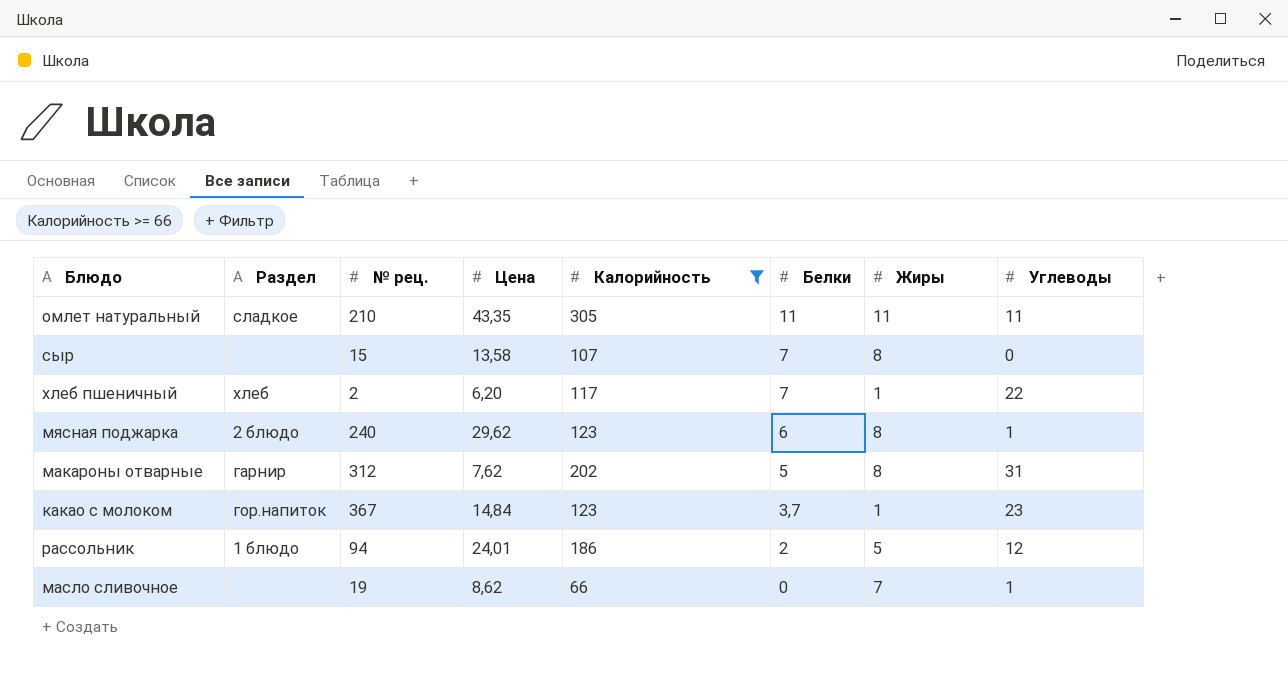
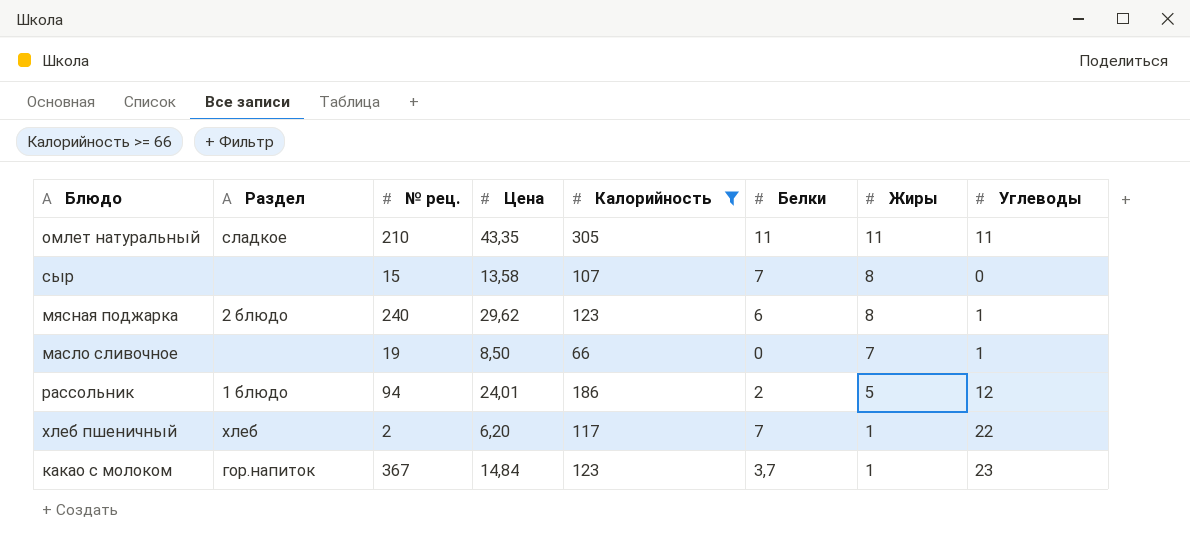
row order: Белки descending -> Жиры descending
row макароны отварные: гарнир | 312 | 7,62 | 202 | 5 | 8 | 31 -> none
масло сливочное | Цена: 8,62 -> 8,50

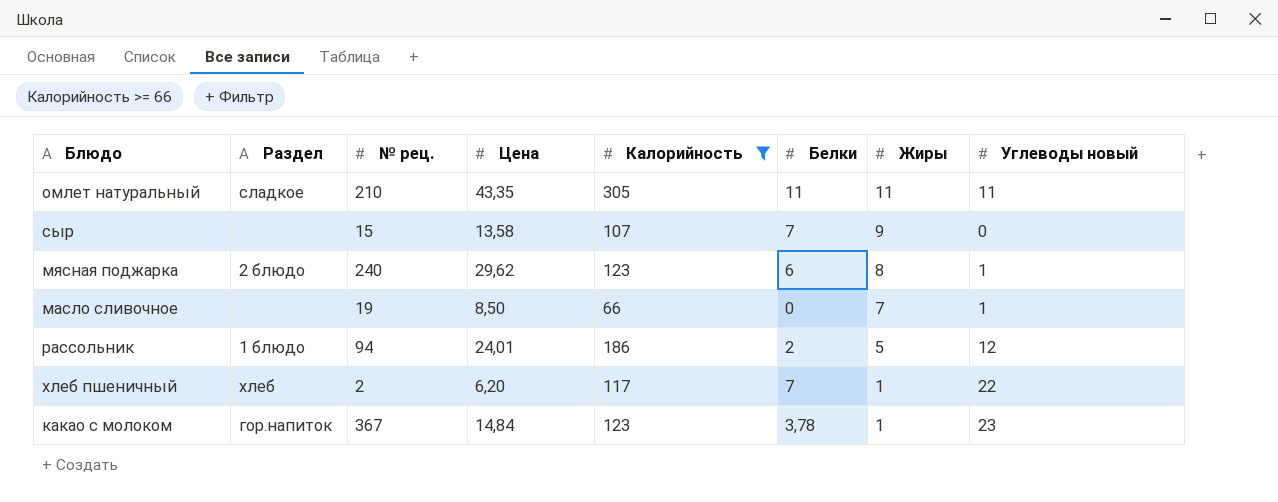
column name: Углеводы -> Углеводы новый
сыр | Жиры: 8 -> 9
какао с молоком | Белки: 3,7 -> 3,78

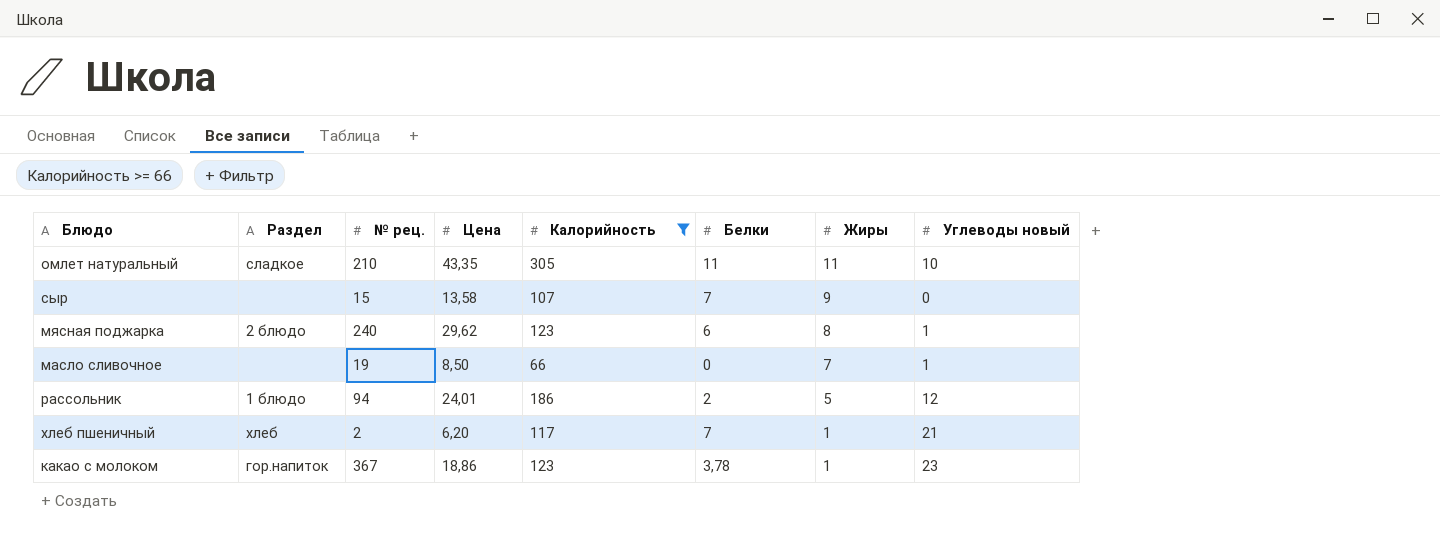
омлет натуральный | Углеводы новый: 11 -> 10
хлеб пшеничный | Углеводы новый: 22 -> 21
какао с молоком | Цена: 14,84 -> 18,86

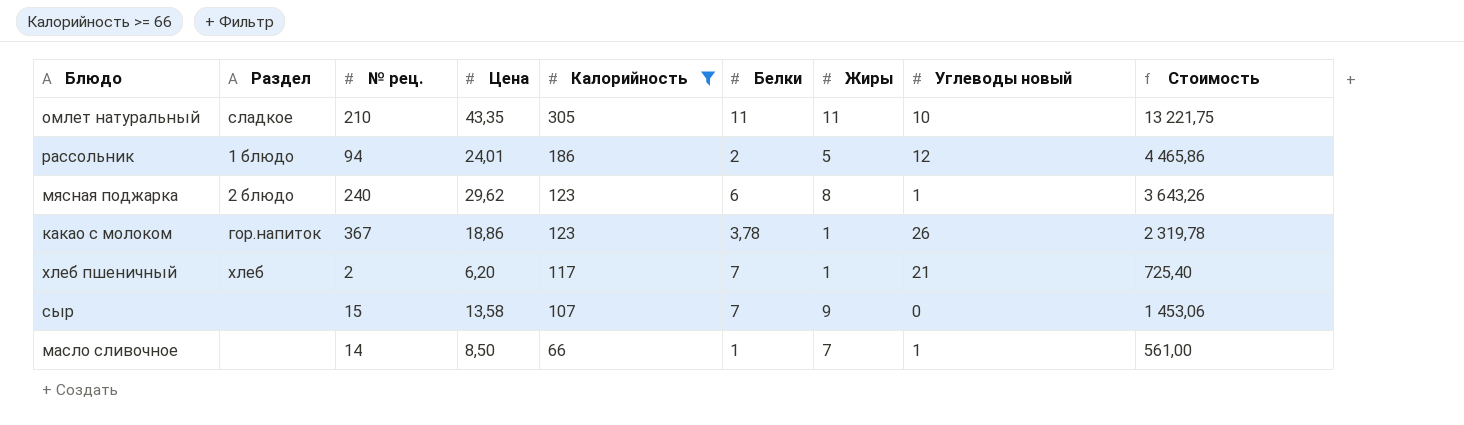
row order: Жиры descending -> Калорийность descending
column Стоимость | formula: none -> [Цена] * [Калорийность]
какао с молоком | Углеводы новый: 23 -> 26
масло сливочное | № рец.: 19 -> 14
масло сливочное | Белки: 0 -> 1

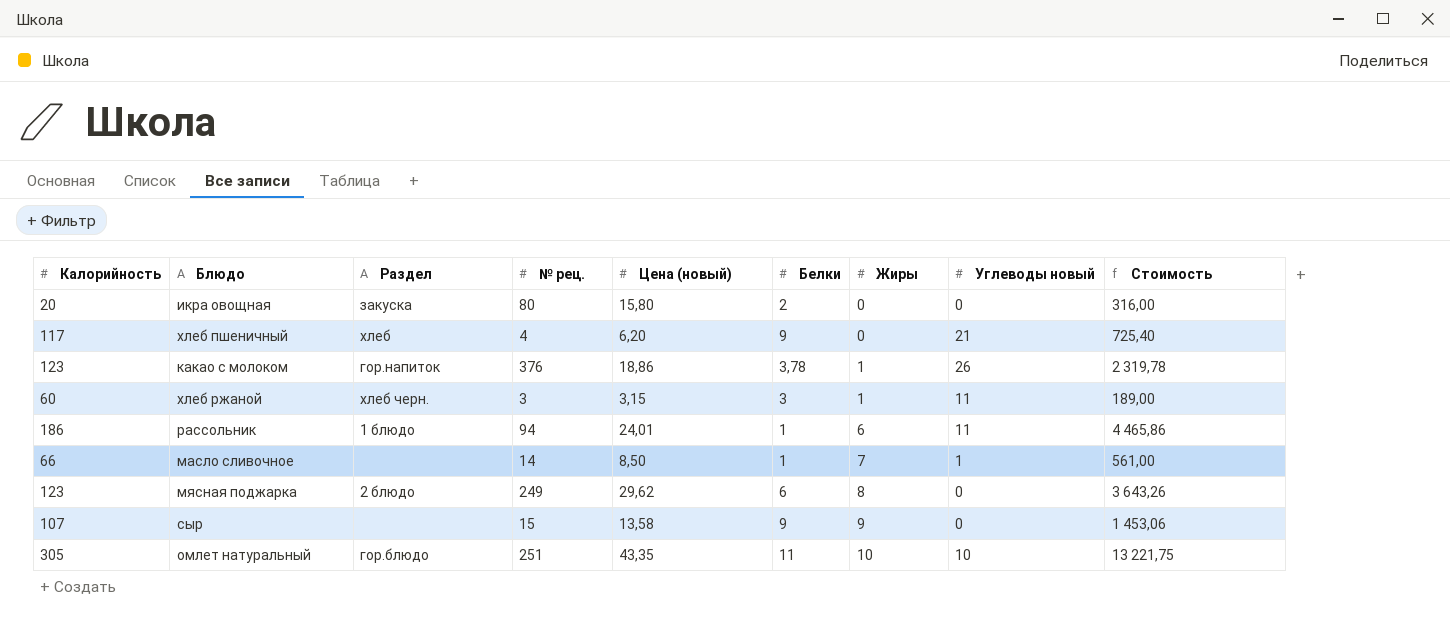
filter: Калорийность >= 66 -> none
row order: Калорийность descending -> Жиры ascending
column Калорийность | position: 5 -> 1
column name: Цена -> Цена (новый)
хлеб пшеничный | № рец.: 2 -> 4
хлеб пшеничный | Белки: 7 -> 9
хлеб пшеничный | Жиры: 1 -> 0
какао с молоком | № рец.: 367 -> 376
рассольник | Белки: 2 -> 1
рассольник | Жиры: 5 -> 6
рассольник | Углеводы новый: 12 -> 11
мясная поджарка | № рец.: 240 -> 249
мясная поджарка | Углеводы новый: 1 -> 0
сыр | Белки: 7 -> 9
омлет натуральный | Раздел: сладкое -> гор.блюдо
омлет натуральный | № рец.: 210 -> 251
омлет натуральный | Жиры: 11 -> 10

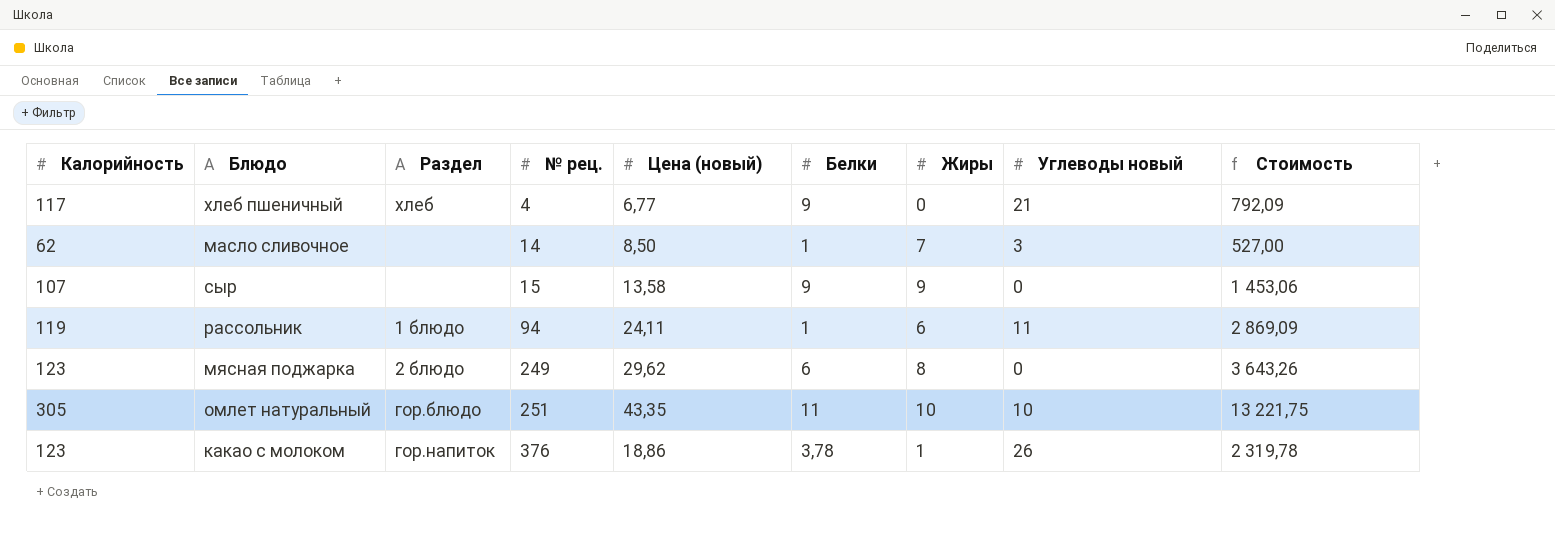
row order: Жиры ascending -> № рец. ascending
row икра овощная: 20 | закуска | 80 | 15,80 | 2 | 0 | 0 | 316,00 -> none
row хлеб ржаной: 60 | хлеб черн. | 3 | 3,15 | 3 | 1 | 11 | 189,00 -> none
хлеб пшеничный | Цена (новый): 6,20 -> 6,77
хлеб пшеничный | Стоимость: 725,40 -> 792,09
масло сливочное | Калорийность: 66 -> 62
масло сливочное | Углеводы новый: 1 -> 3
масло сливочное | Стоимость: 561,00 -> 527,00
рассольник | Калорийность: 186 -> 119
рассольник | Цена (новый): 24,01 -> 24,11
рассольник | Стоимость: 4 465,86 -> 2 869,09

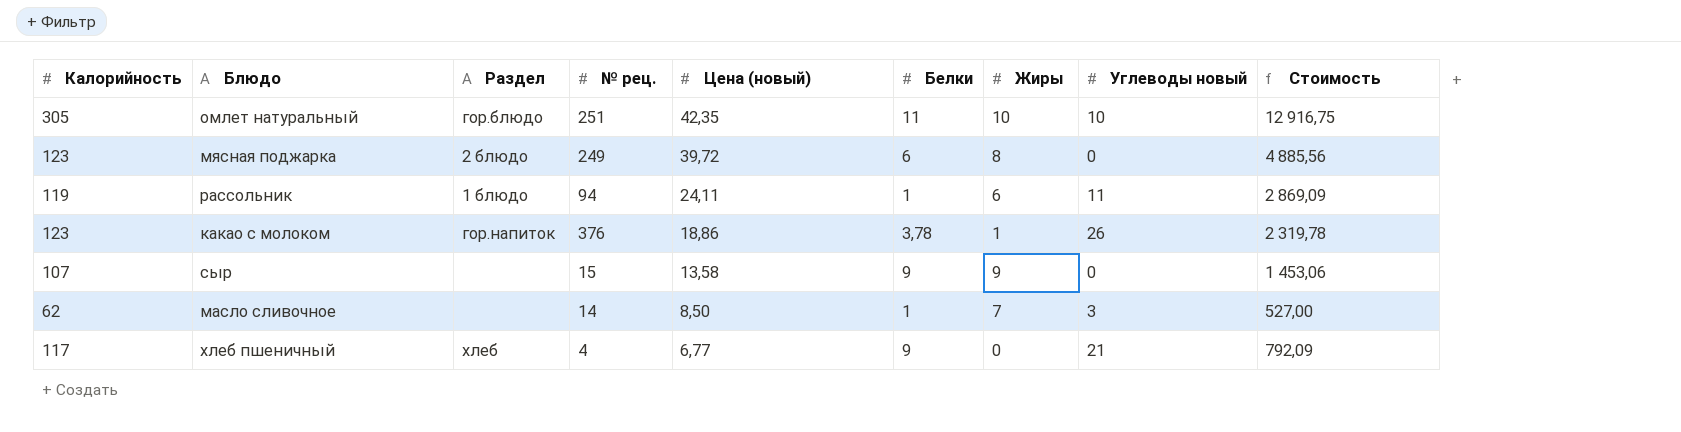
row order: № рец. ascending -> Цена (новый) descending
омлет натуральный | Цена (новый): 43,35 -> 42,35
омлет натуральный | Стоимость: 13 221,75 -> 12 916,75
мясная поджарка | Цена (новый): 29,62 -> 39,72
мясная поджарка | Стоимость: 3 643,26 -> 4 885,56

